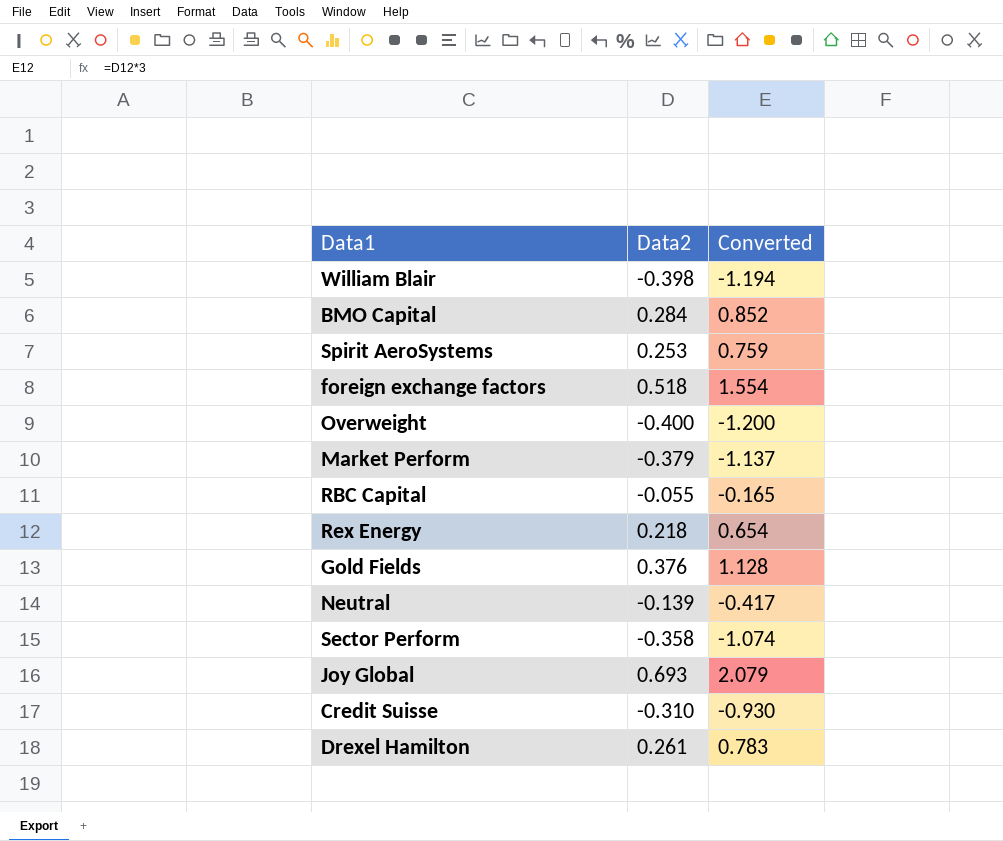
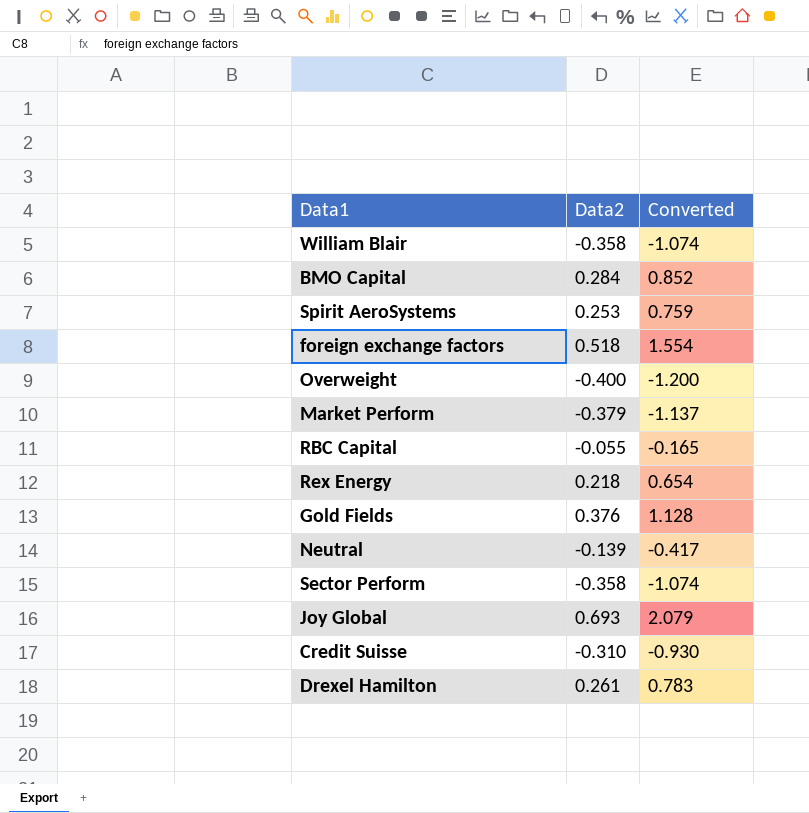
William Blair | Data2: -0.398 -> -0.358
William Blair | Converted: -1.194 -> -1.074

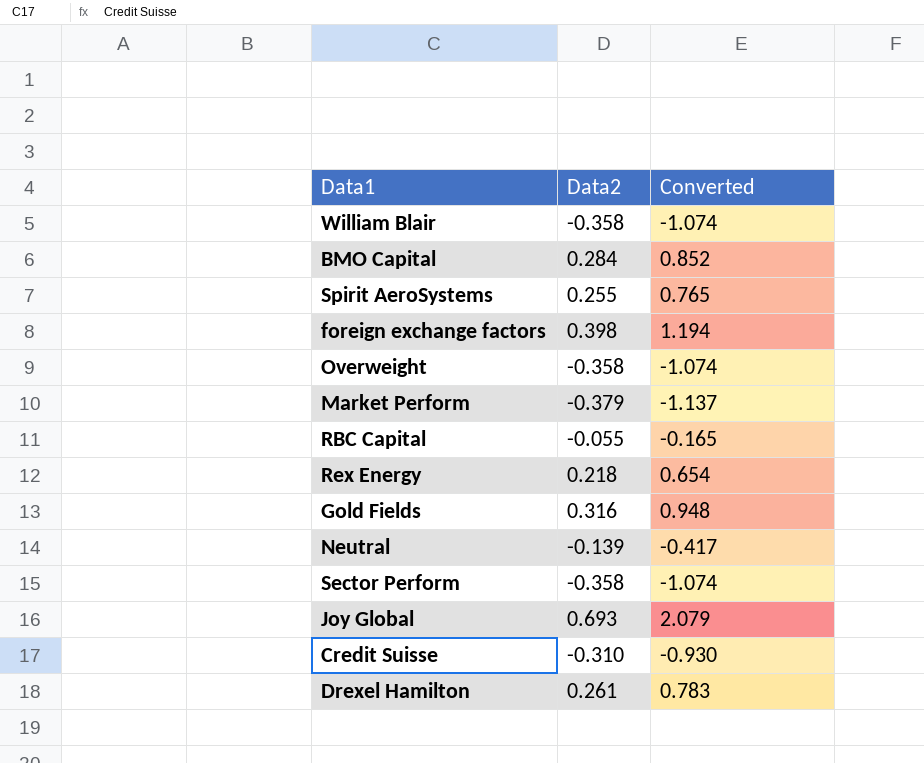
Spirit AeroSystems | Data2: 0.253 -> 0.255
Spirit AeroSystems | Converted: 0.759 -> 0.765
foreign exchange factors | Data2: 0.518 -> 0.398
foreign exchange factors | Converted: 1.554 -> 1.194
Overweight | Data2: -0.400 -> -0.358
Overweight | Converted: -1.200 -> -1.074
Gold Fields | Data2: 0.376 -> 0.316
Gold Fields | Converted: 1.128 -> 0.948

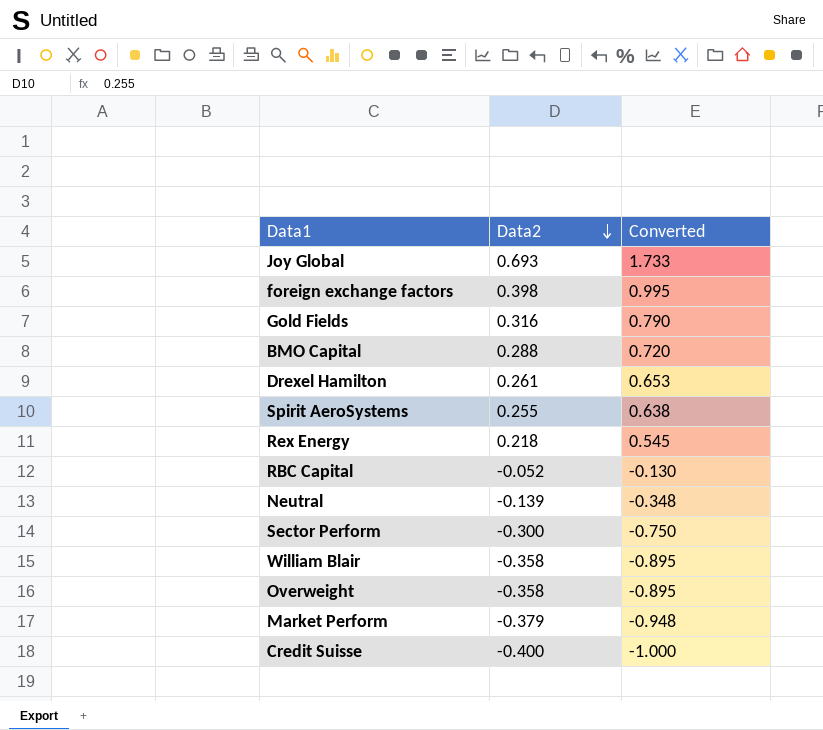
row order: none -> Data2 descending
column Converted | formula: [Data2] * 3 -> [Data2] * 2.5
BMO Capital | Data2: 0.284 -> 0.288
RBC Capital | Data2: -0.055 -> -0.052
Sector Perform | Data2: -0.358 -> -0.300
Credit Suisse | Data2: -0.310 -> -0.400

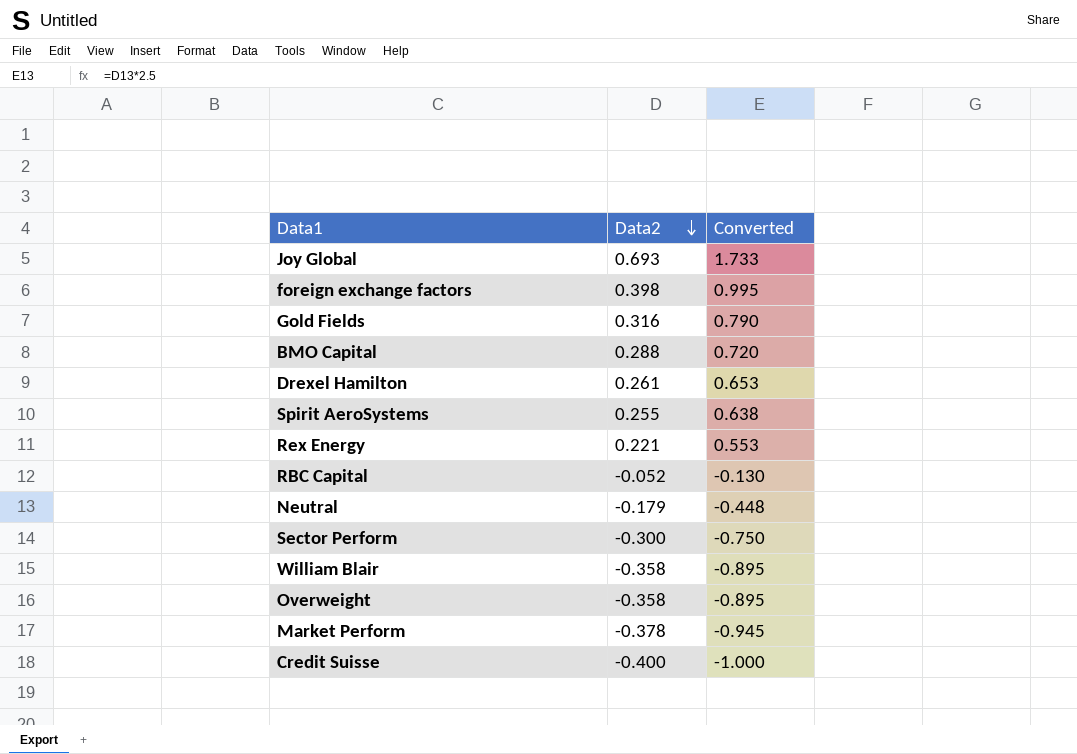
Rex Energy | Data2: 0.218 -> 0.221
Rex Energy | Converted: 0.545 -> 0.553
Neutral | Data2: -0.139 -> -0.179
Neutral | Converted: -0.348 -> -0.448
Market Perform | Data2: -0.379 -> -0.378
Market Perform | Converted: -0.948 -> -0.945

